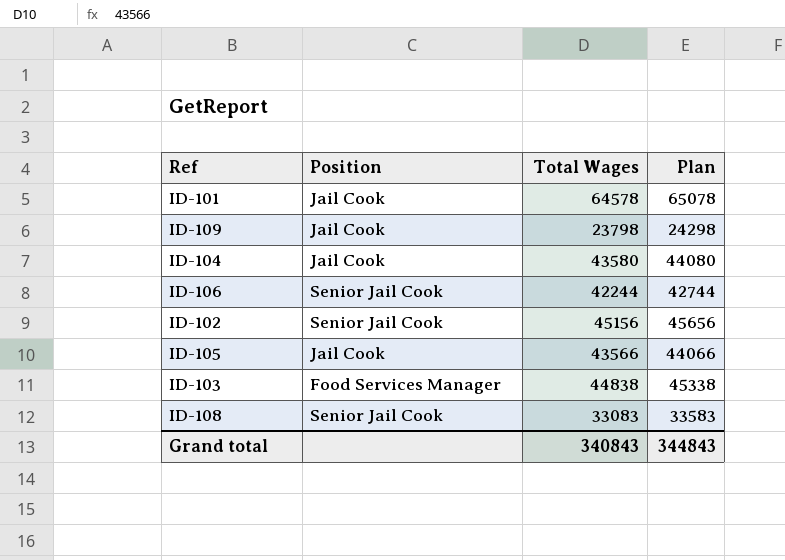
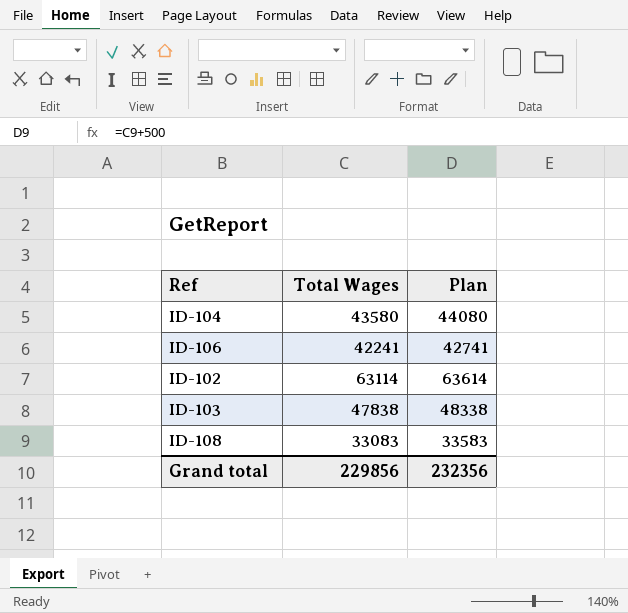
column Position | position: 2 -> none
row ID-101: Jail Cook | 64578 | 65078 -> none
row ID-109: Jail Cook | 23798 | 24298 -> none
row ID-105: Jail Cook | 43566 | 44066 -> none
ID-106 | Total Wages: 42244 -> 42241
ID-106 | Plan: 42744 -> 42741
ID-102 | Total Wages: 45156 -> 63114
ID-102 | Plan: 45656 -> 63614
ID-103 | Total Wages: 44838 -> 47838
ID-103 | Plan: 45338 -> 48338
Grand total | Total Wages: 340843 -> 229856
Grand total | Plan: 344843 -> 232356

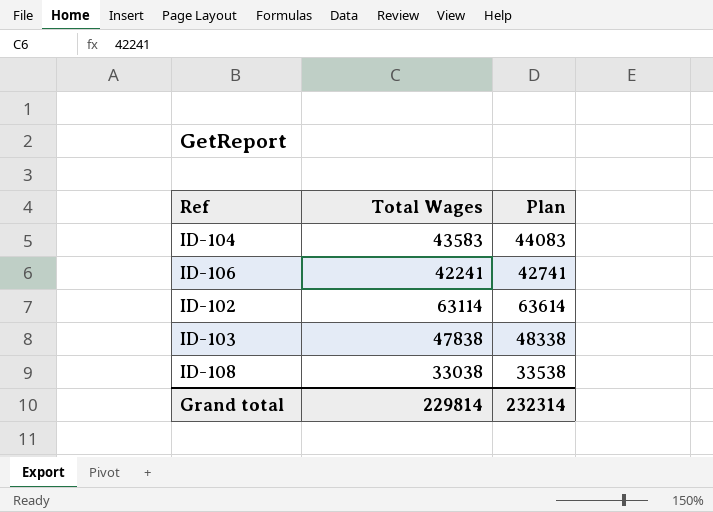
ID-104 | Total Wages: 43580 -> 43583
ID-104 | Plan: 44080 -> 44083
ID-108 | Total Wages: 33083 -> 33038
ID-108 | Plan: 33583 -> 33538
Grand total | Total Wages: 229856 -> 229814
Grand total | Plan: 232356 -> 232314

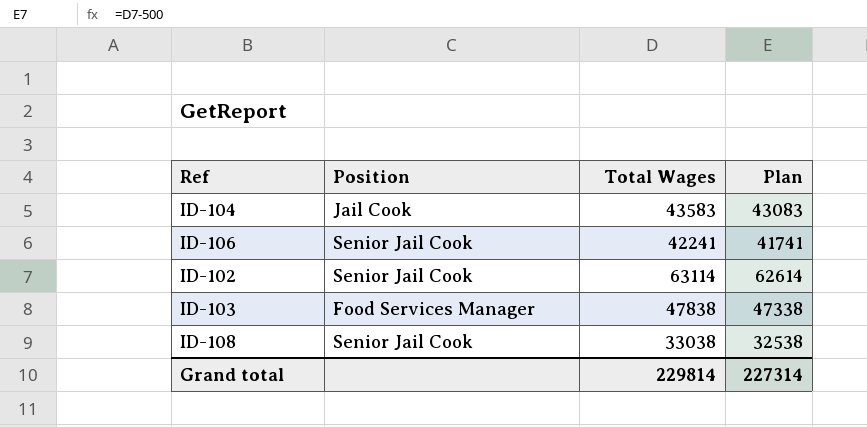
column Position | position: none -> 2
column Plan | formula: [Total Wages] + 500 -> [Total Wages] - 500
Grand total | Plan: 232314 -> 227314

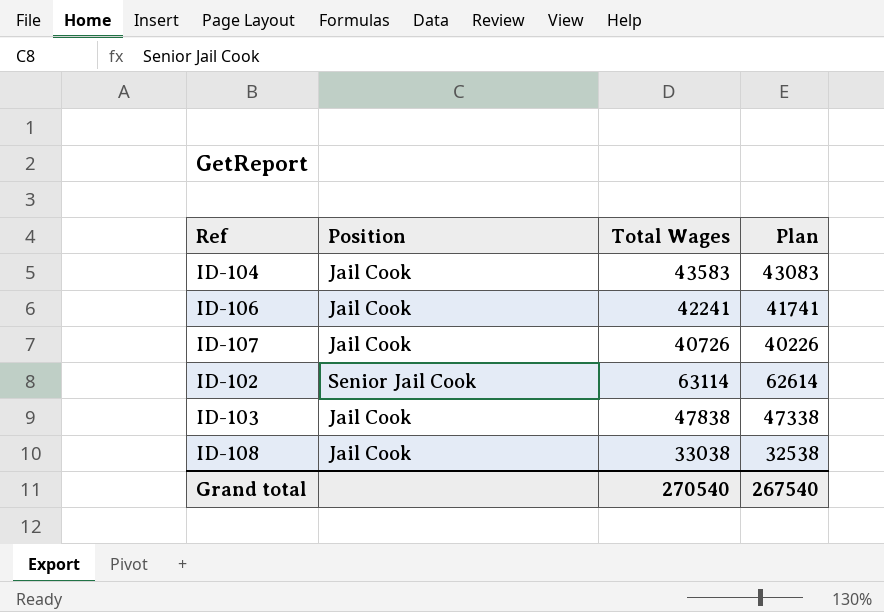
ID-106 | Position: Senior Jail Cook -> Jail Cook
row ID-107: none -> Jail Cook | 40726 | 40226
ID-103 | Position: Food Services Manager -> Jail Cook
ID-108 | Position: Senior Jail Cook -> Jail Cook
Grand total | Total Wages: 229814 -> 270540
Grand total | Plan: 227314 -> 267540

